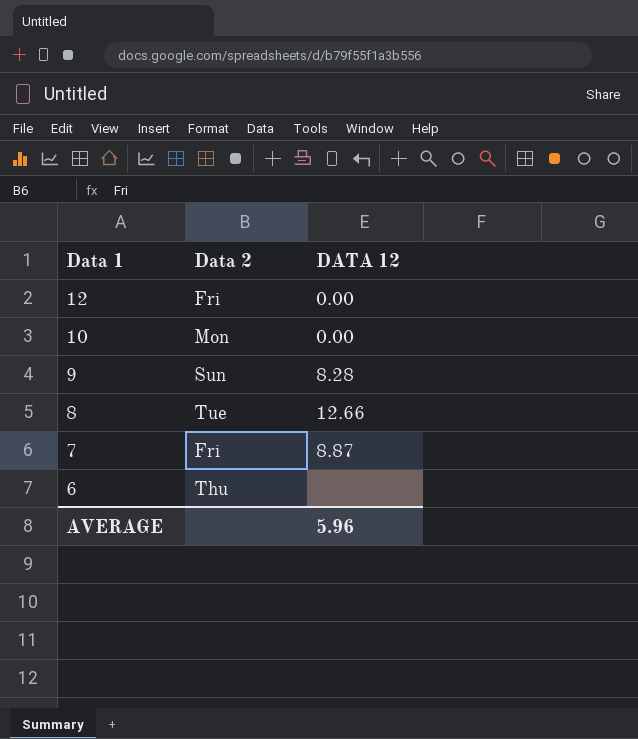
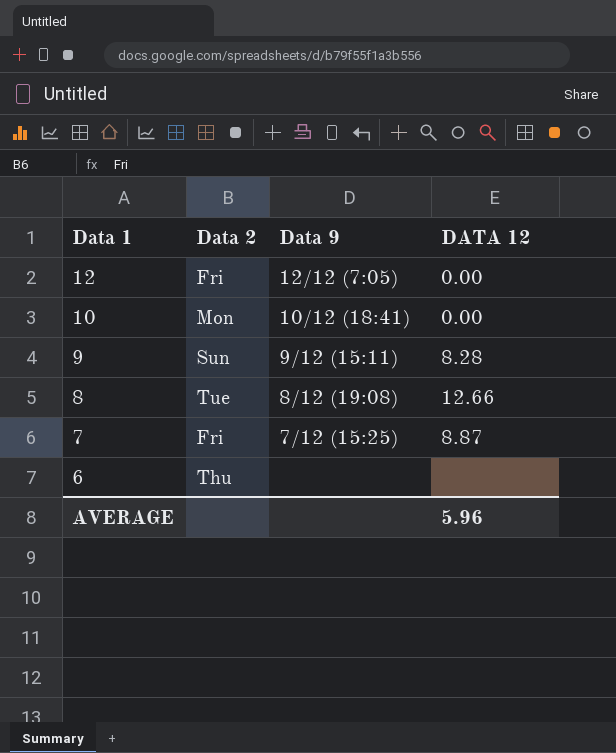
column Data 9 | position: none -> 3

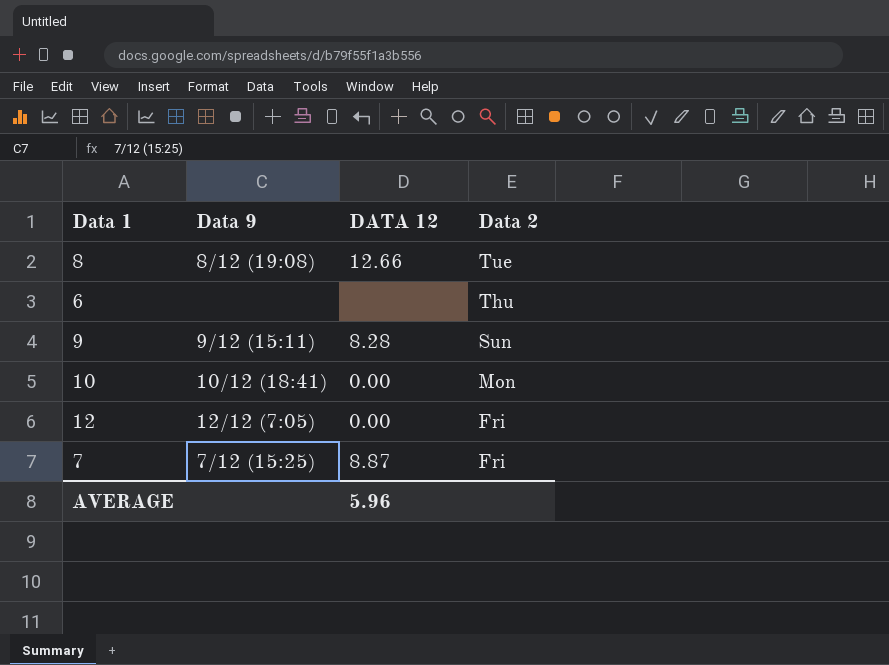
row order: Data 1 descending -> Data 2 descending
column Data 2 | position: 2 -> 4

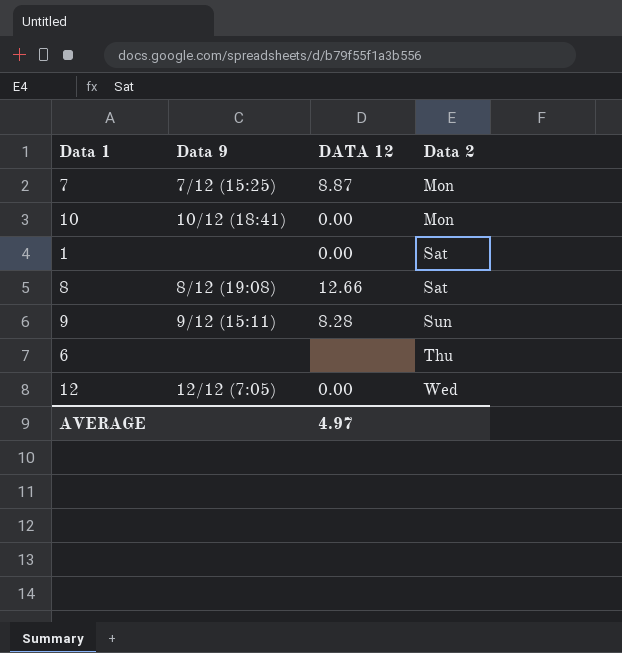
row order: Data 2 descending -> Data 2 ascending
7 | Data 2: Fri -> Mon
row 1: none -> none | 0.00 | Sat
8 | Data 2: Tue -> Sat
12 | Data 2: Fri -> Wed
AVERAGE | DATA 12: 5.96 -> 4.97

